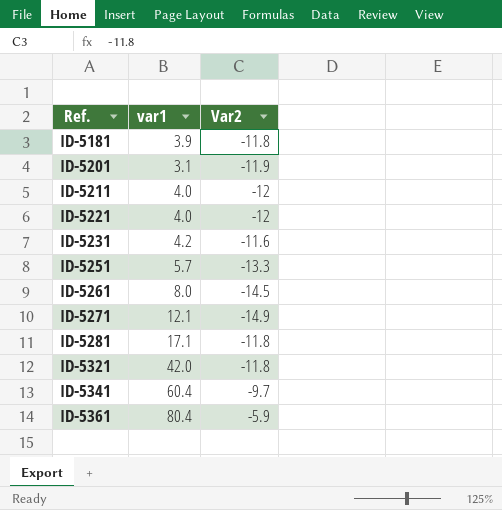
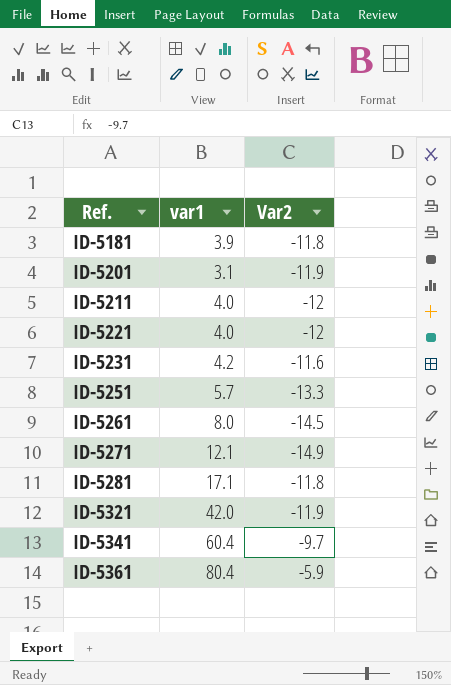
ID-5321 | Var2: -11.8 -> -11.9

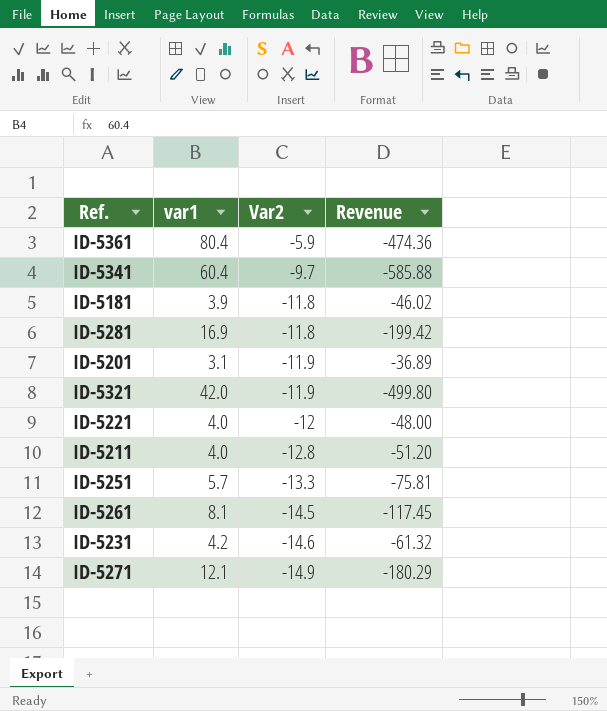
row order: Ref. ascending -> Var2 descending
column Revenue | formula: none -> [var1] * [Var2]
ID-5281 | var1: 17.1 -> 16.9
ID-5211 | Var2: -12 -> -12.8
ID-5261 | var1: 8.0 -> 8.1
ID-5231 | Var2: -11.6 -> -14.6

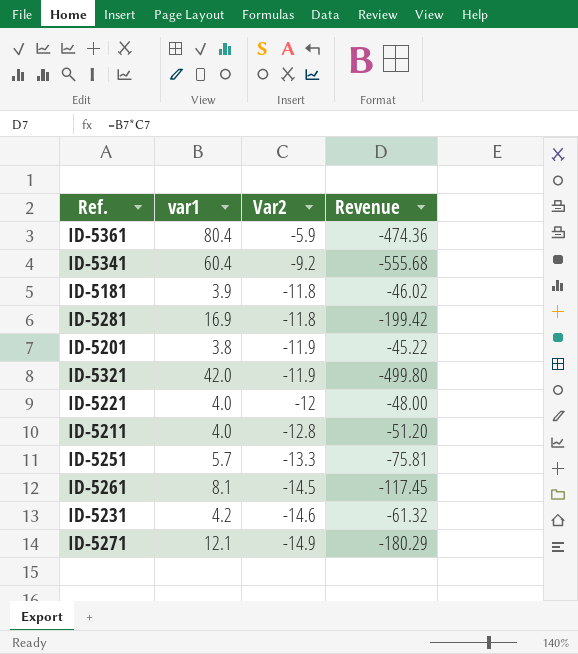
ID-5341 | Var2: -9.7 -> -9.2
ID-5341 | Revenue: -585.88 -> -555.68
ID-5201 | var1: 3.1 -> 3.8
ID-5201 | Revenue: -36.89 -> -45.22

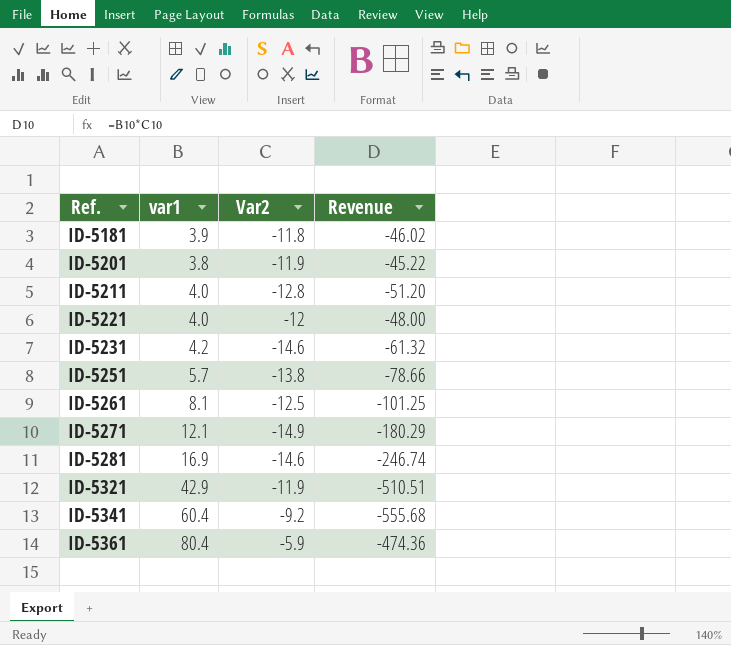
row order: Var2 descending -> Ref. ascending
ID-5251 | Var2: -13.3 -> -13.8
ID-5251 | Revenue: -75.81 -> -78.66
ID-5261 | Var2: -14.5 -> -12.5
ID-5261 | Revenue: -117.45 -> -101.25
ID-5281 | Var2: -11.8 -> -14.6
ID-5281 | Revenue: -199.42 -> -246.74
ID-5321 | var1: 42.0 -> 42.9
ID-5321 | Revenue: -499.80 -> -510.51

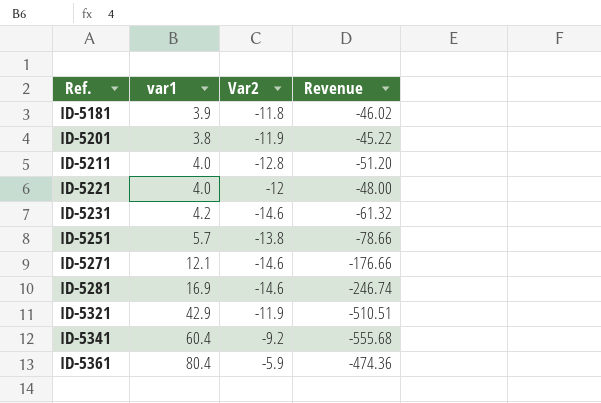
row ID-5261: 8.1 | -12.5 | -101.25 -> none
ID-5271 | Var2: -14.9 -> -14.6
ID-5271 | Revenue: -180.29 -> -176.66

